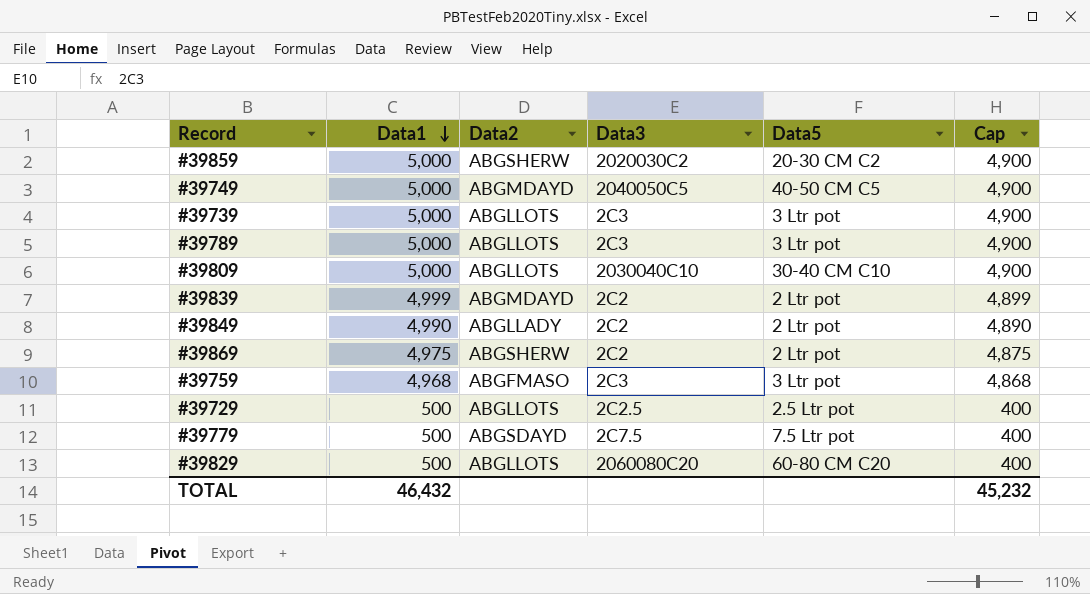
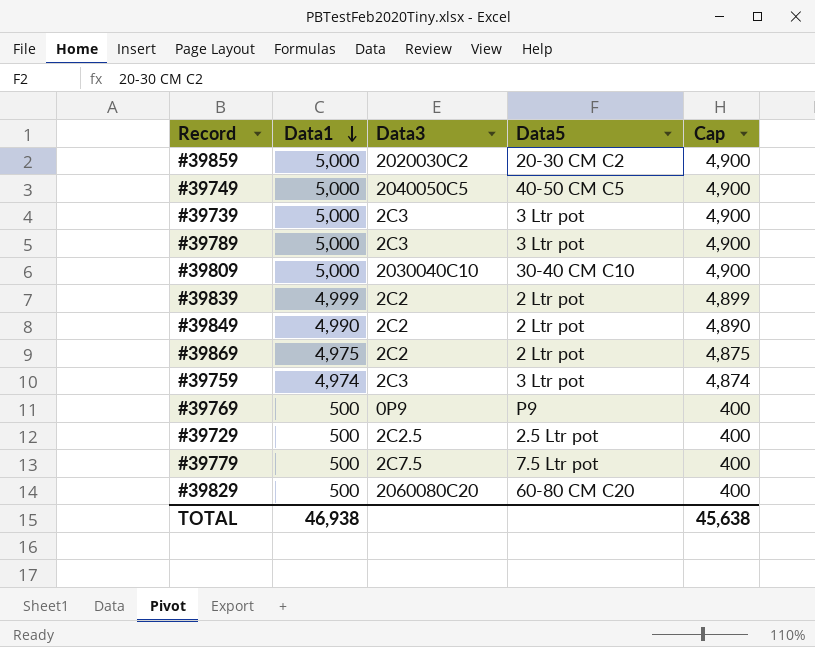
column Data2 | position: 3 -> none
#39759 | Data1: 4,968 -> 4,974
#39759 | Cap: 4,868 -> 4,874
row #39769: none -> 500 | 0P9 | P9 | 400
TOTAL | Data1: 46,432 -> 46,938
TOTAL | Cap: 45,232 -> 45,638

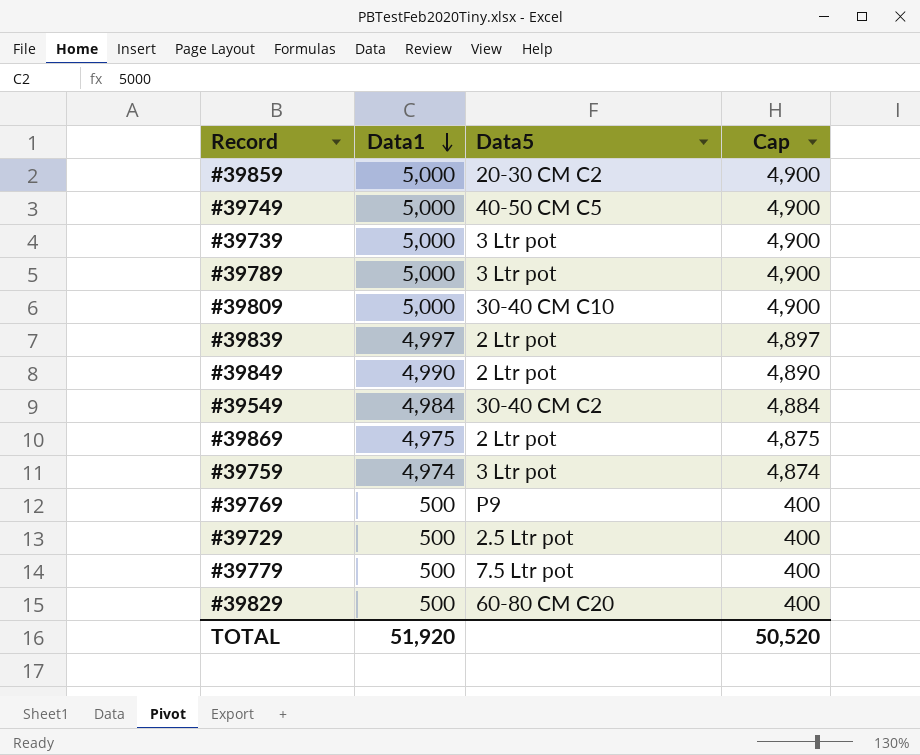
column Data3 | position: 3 -> none
#39839 | Data1: 4,999 -> 4,997
#39839 | Cap: 4,899 -> 4,897
row #39549: none -> 4,984 | 30-40 CM C2 | 4,884
TOTAL | Data1: 46,938 -> 51,920
TOTAL | Cap: 45,638 -> 50,520

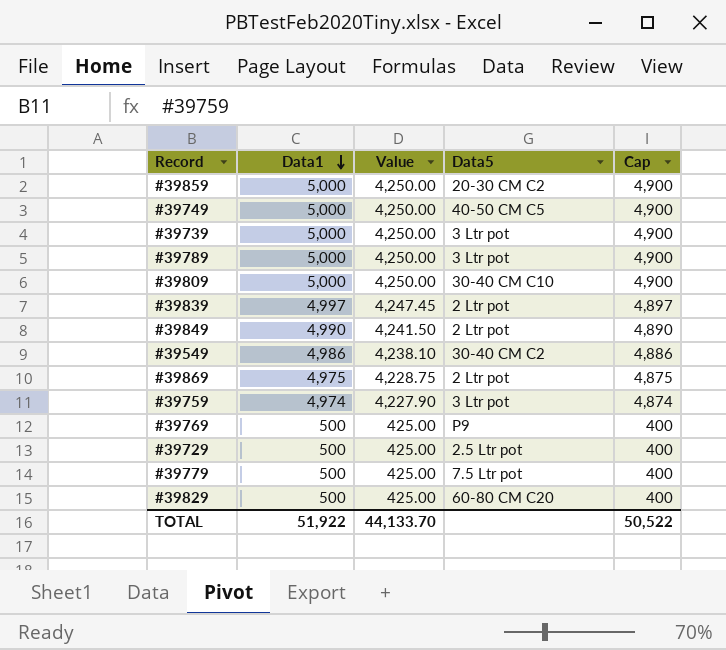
column Value | formula: none -> [Data1] * 0.85
#39549 | Data1: 4,984 -> 4,986
#39549 | Cap: 4,884 -> 4,886
TOTAL | Data1: 51,920 -> 51,922
TOTAL | Cap: 50,520 -> 50,522

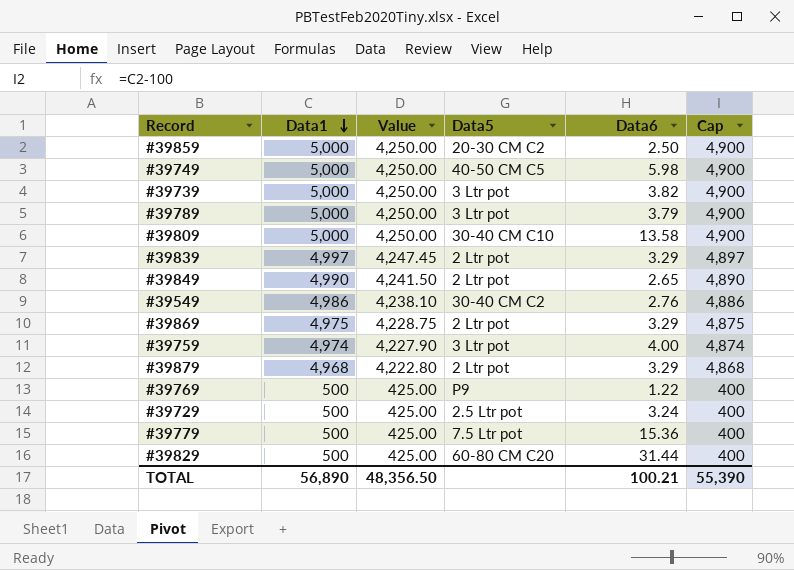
column Data6 | position: none -> 5
row #39879: none -> 4,968 | 4,222.80 | 2 Ltr pot | 3.29 | 4,868
TOTAL | Data1: 51,922 -> 56,890
TOTAL | Value: 44,133.70 -> 48,356.50
TOTAL | Cap: 50,522 -> 55,390

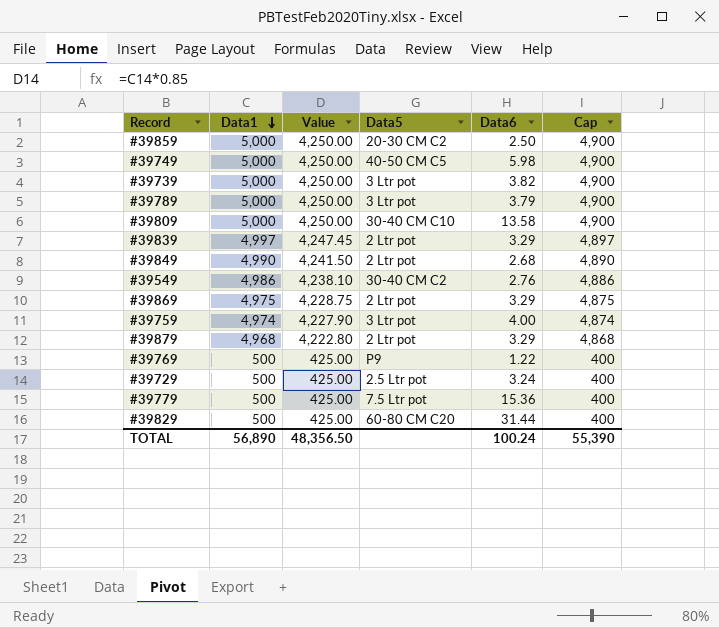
#39849 | Data6: 2.65 -> 2.68
TOTAL | Data6: 100.21 -> 100.24

